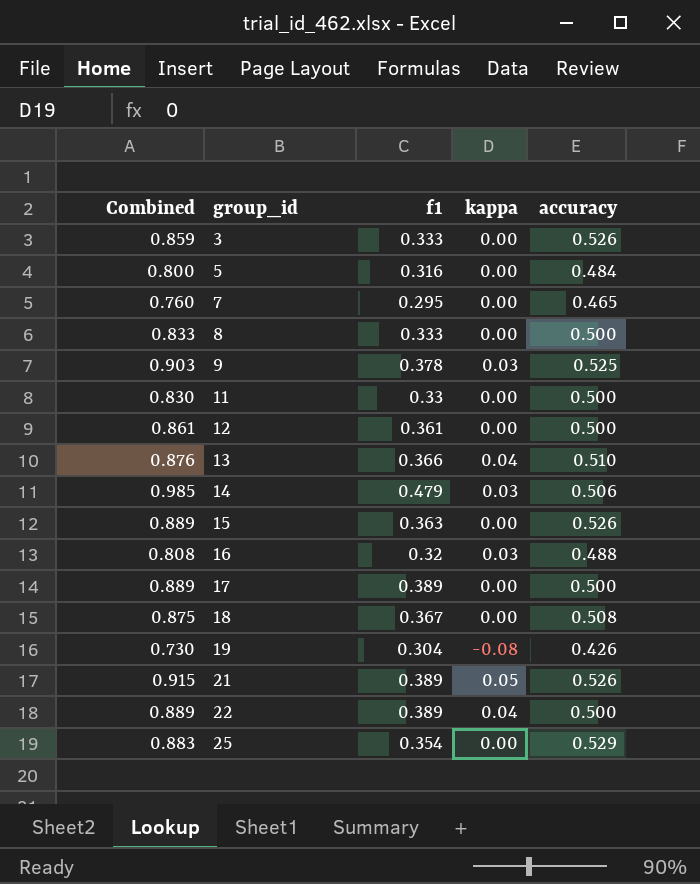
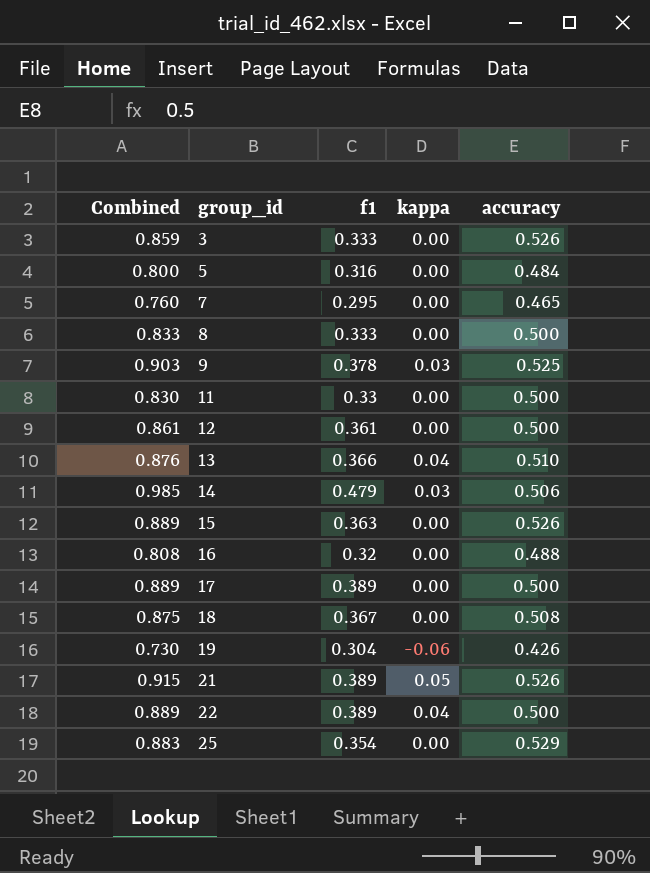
16 | kappa: 0.03 -> 0.00
19 | kappa: -0.08 -> -0.06

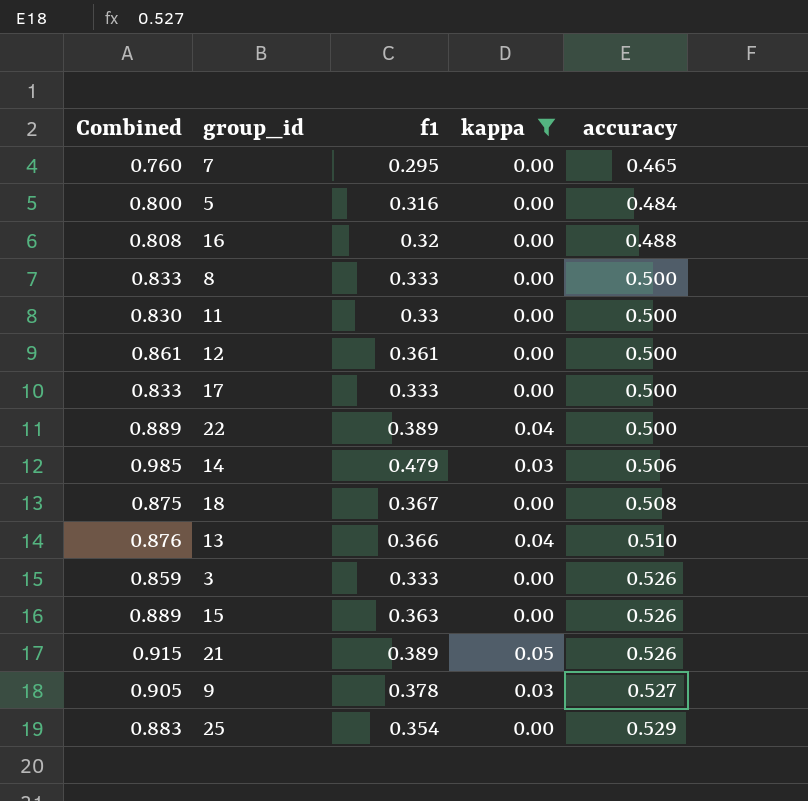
filter: none -> kappa != -0.06
row order: group_id ascending -> accuracy ascending
17 | Combined: 0.889 -> 0.833
17 | f1: 0.389 -> 0.333
9 | Combined: 0.903 -> 0.905
9 | accuracy: 0.525 -> 0.527

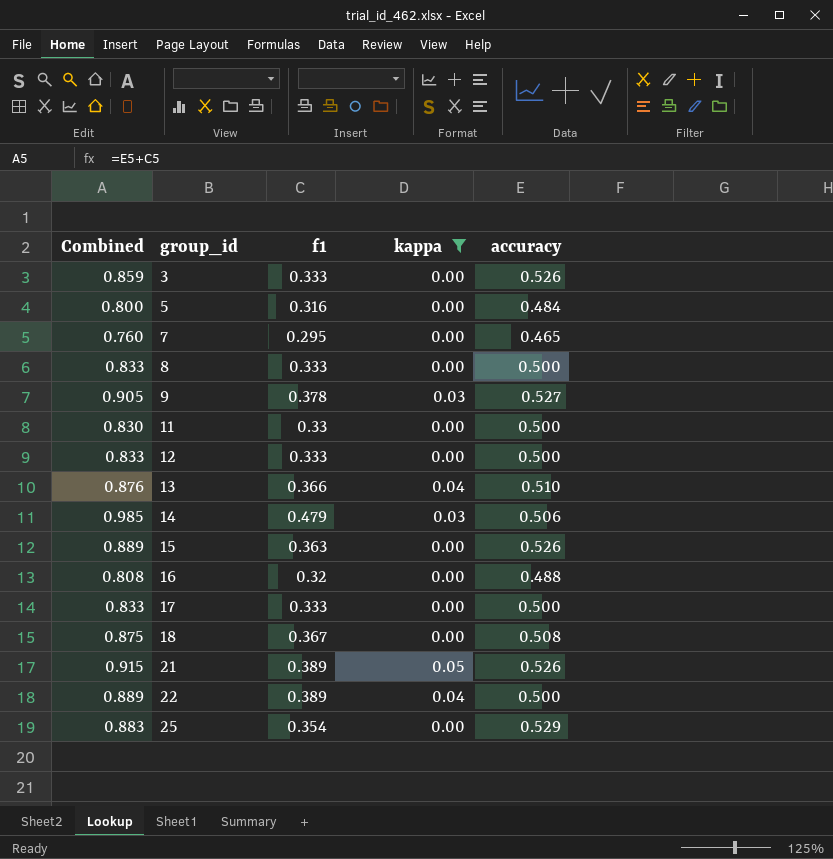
row order: accuracy ascending -> group_id ascending
12 | Combined: 0.861 -> 0.833
12 | f1: 0.361 -> 0.333

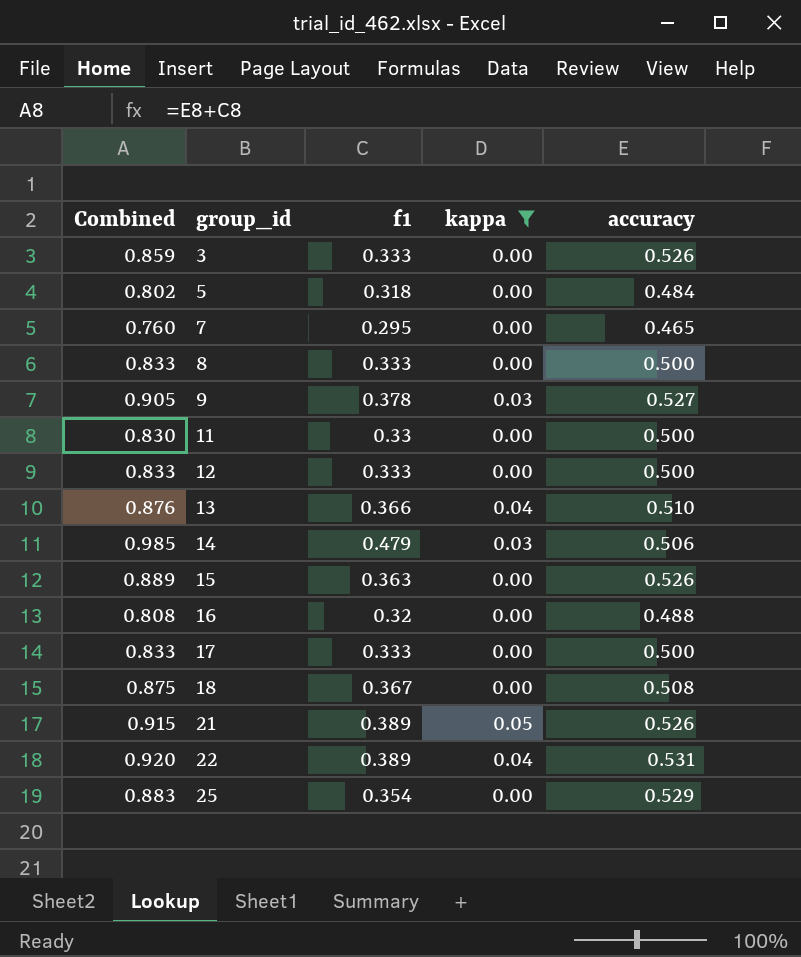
5 | Combined: 0.800 -> 0.802
5 | f1: 0.316 -> 0.318
22 | Combined: 0.889 -> 0.920
22 | accuracy: 0.500 -> 0.531

